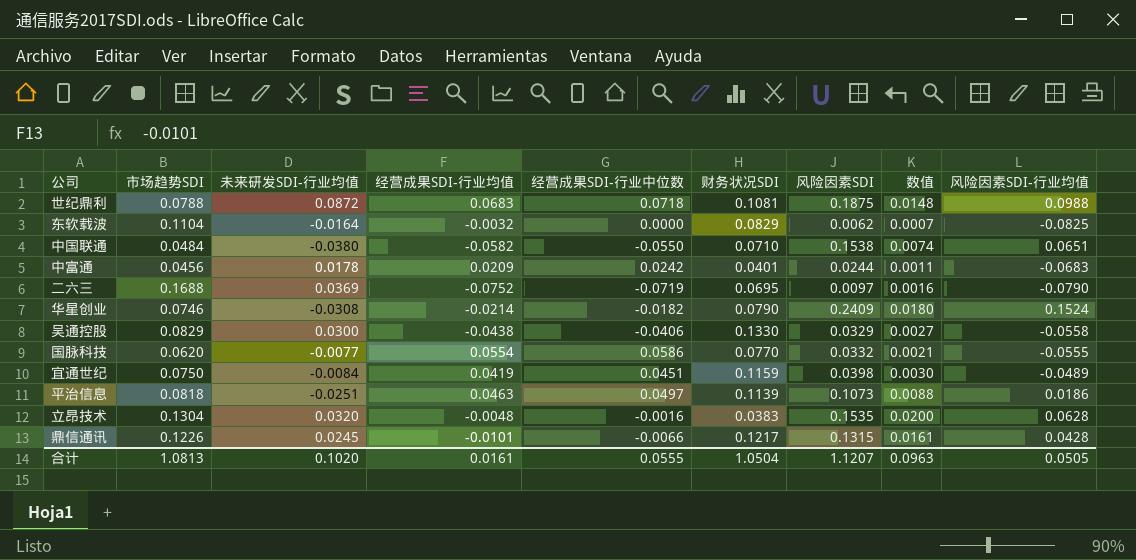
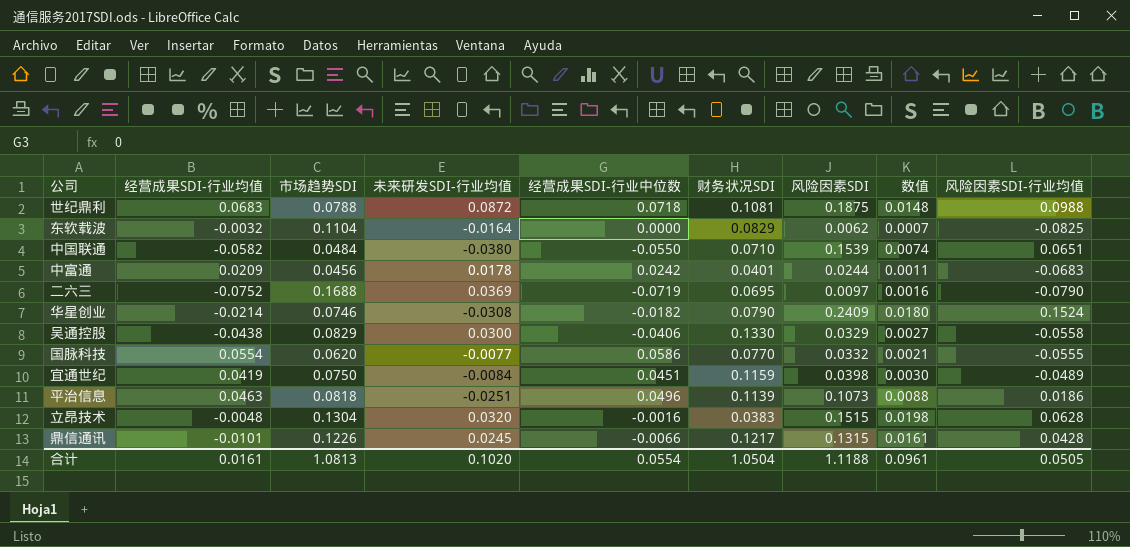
column 经营成果SDI-行业均值 | position: 4 -> 2
中国联通 | 风险因素SDI: 0.1538 -> 0.1539
平治信息 | 经营成果SDI-行业中位数: 0.0497 -> 0.0496
立昂技术 | 风险因素SDI: 0.1535 -> 0.1515
立昂技术 | 数值: 0.0200 -> 0.0198
合计 | 经营成果SDI-行业中位数: 0.0555 -> 0.0554
合计 | 风险因素SDI: 1.1207 -> 1.1188
合计 | 数值: 0.0963 -> 0.0961

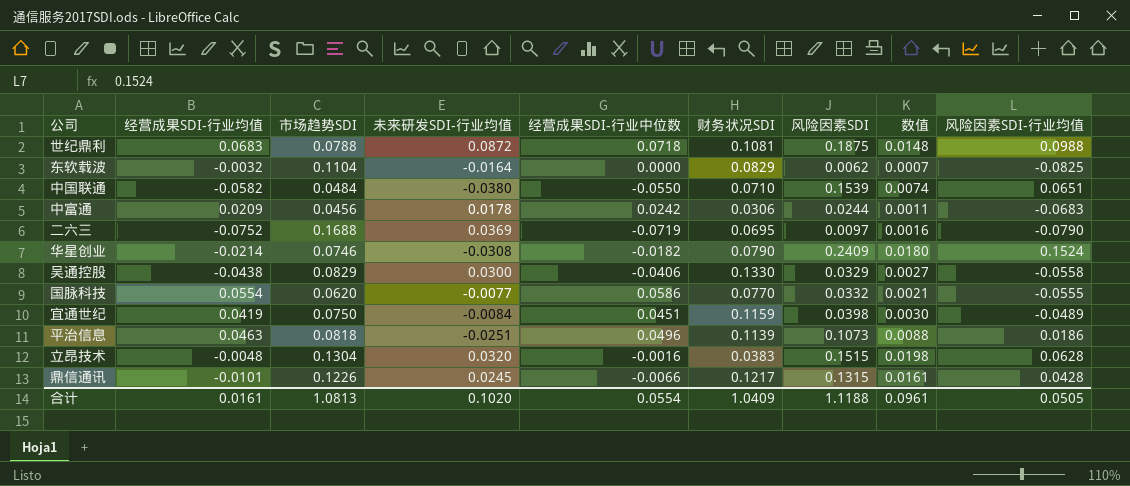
中富通 | 财务状况SDI: 0.0401 -> 0.0306
合计 | 财务状况SDI: 1.0504 -> 1.0409

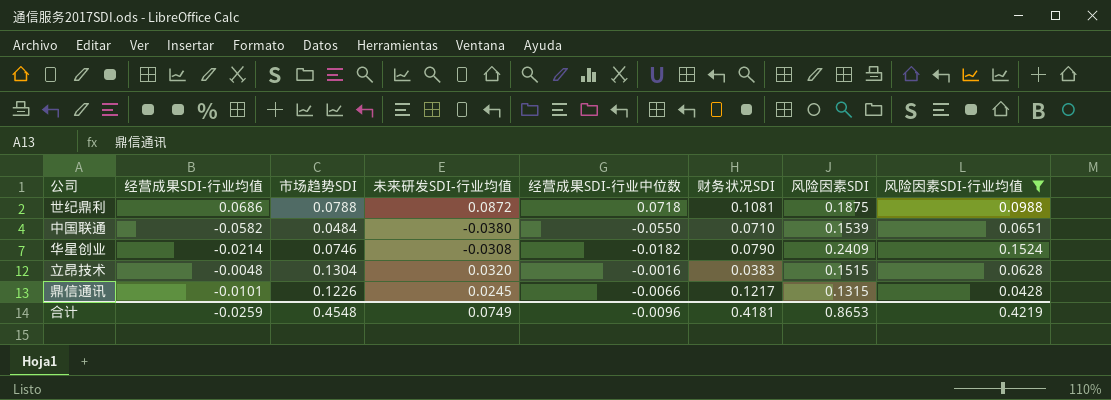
filter: none -> 风险因素SDI-行业均值 >= 0.0428
column 数值 | formula: [市场趋势SDI] * [风险因素SDI] -> none
世纪鼎利 | 经营成果SDI-行业均值: 0.0683 -> 0.0686
合计 | 经营成果SDI-行业均值: 0.0161 -> -0.0259
合计 | 市场趋势SDI: 1.0813 -> 0.4548
合计 | 未来研发SDI-行业均值: 0.1020 -> 0.0749
合计 | 经营成果SDI-行业中位数: 0.0554 -> -0.0096
合计 | 财务状况SDI: 1.0409 -> 0.4181
合计 | 风险因素SDI: 1.1188 -> 0.8653
合计 | 风险因素SDI-行业均值: 0.0505 -> 0.4219

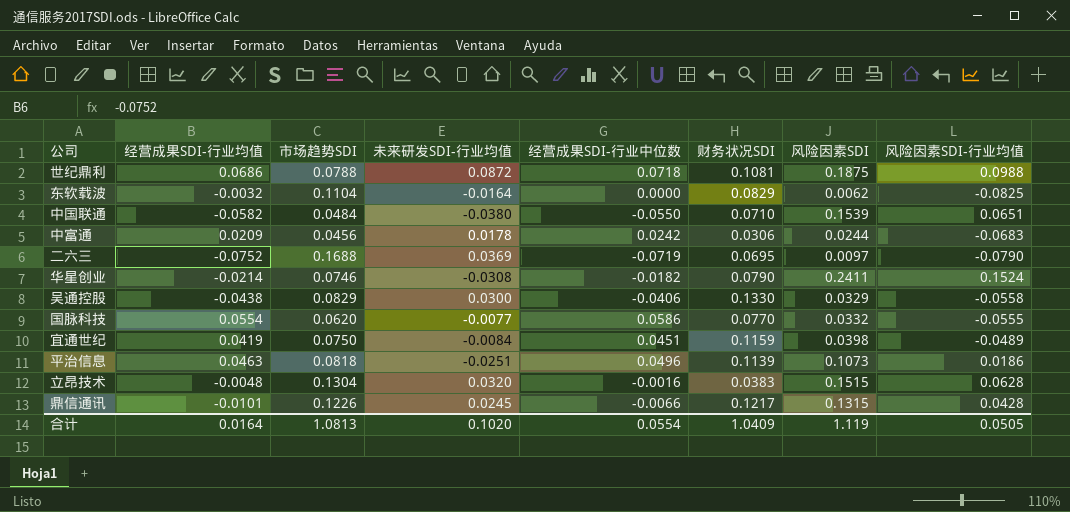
filter: 风险因素SDI-行业均值 >= 0.0428 -> none
华星创业 | 风险因素SDI: 0.2409 -> 0.2411
合计 | 经营成果SDI-行业均值: -0.0259 -> 0.0164
合计 | 市场趋势SDI: 0.4548 -> 1.0813
合计 | 未来研发SDI-行业均值: 0.0749 -> 0.1020
合计 | 经营成果SDI-行业中位数: -0.0096 -> 0.0554
合计 | 财务状况SDI: 0.4181 -> 1.0409
合计 | 风险因素SDI: 0.8653 -> 1.119
合计 | 风险因素SDI-行业均值: 0.4219 -> 0.0505

